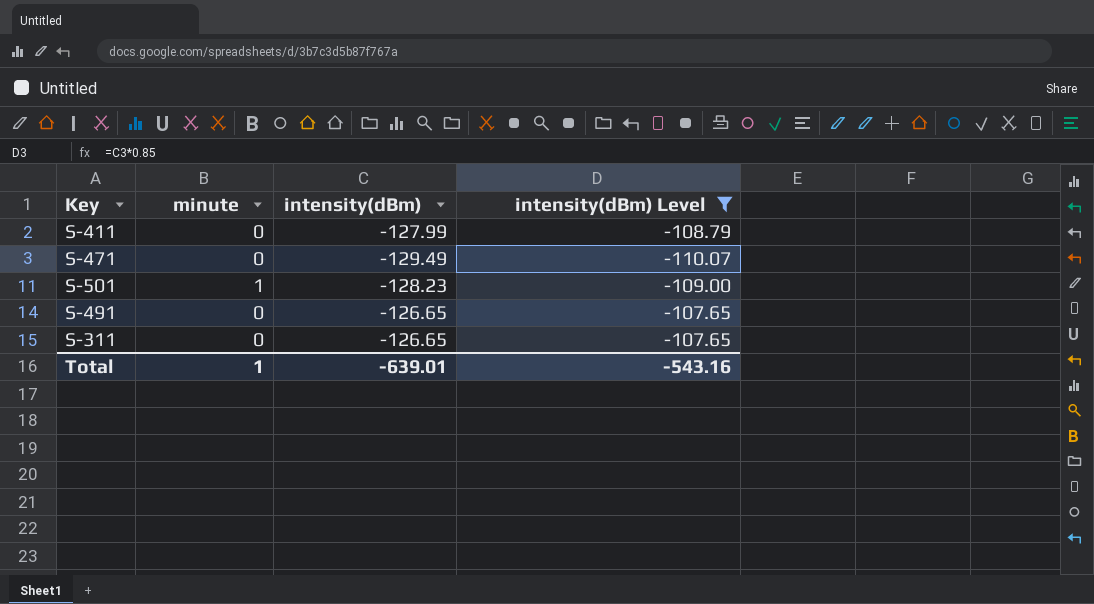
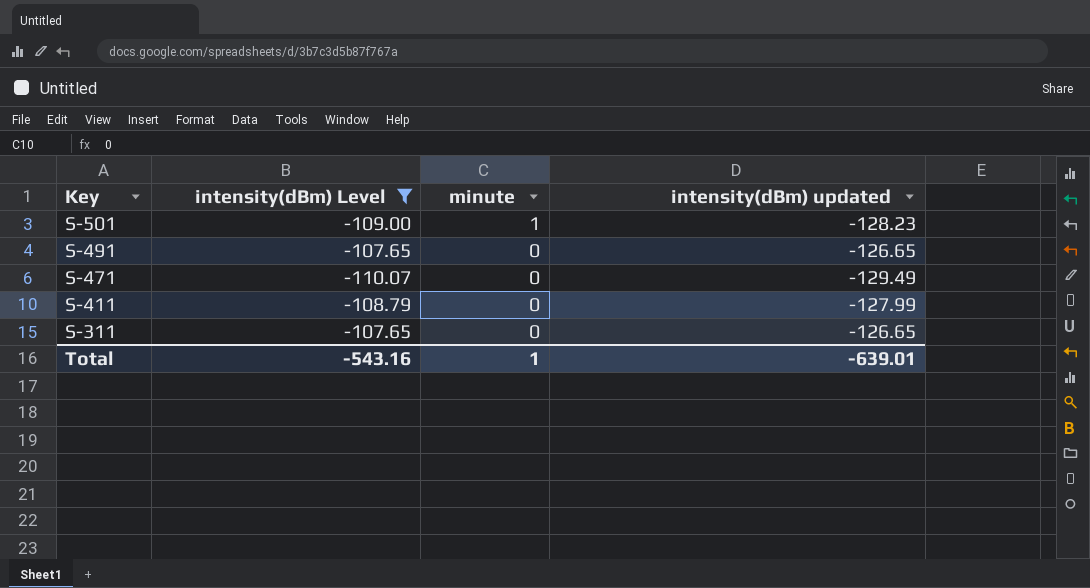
row order: none -> Key descending
column intensity(dBm) Level | position: 4 -> 2
column name: intensity(dBm) -> intensity(dBm) updated

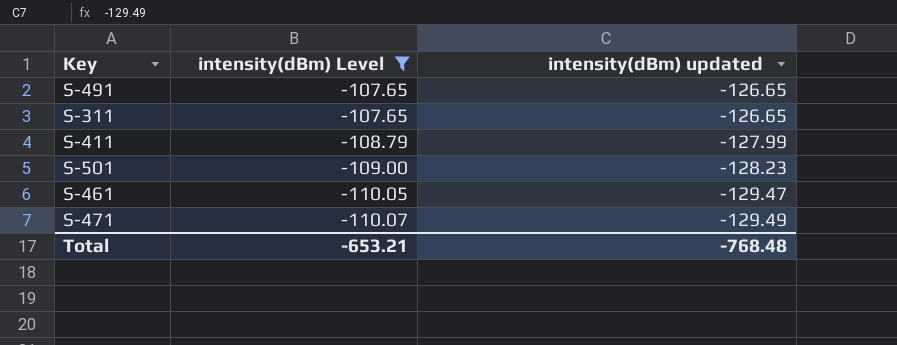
row order: Key descending -> intensity(dBm) Level descending
column minute | position: 3 -> none
row S-461: none -> -110.05 | -129.47
Total | intensity(dBm) Level: -543.16 -> -653.21
Total | intensity(dBm) updated: -639.01 -> -768.48

